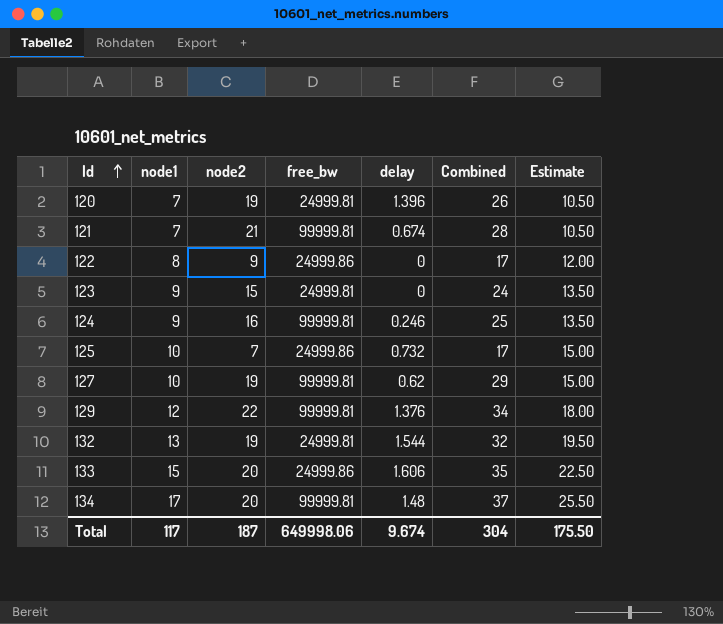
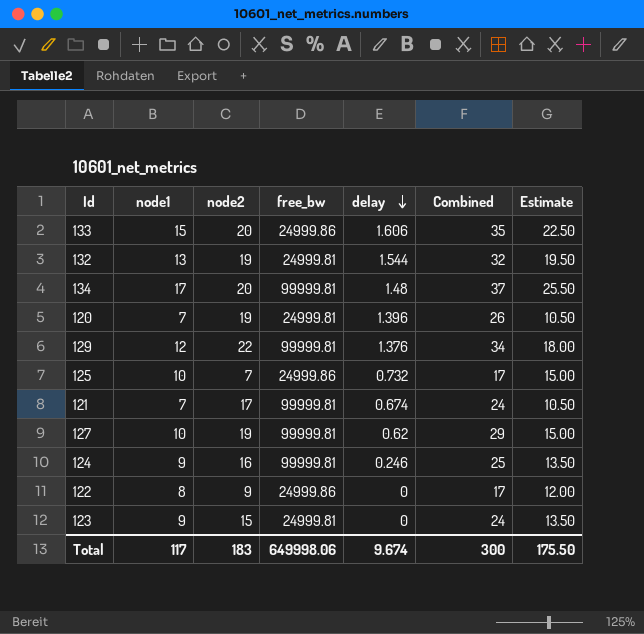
row order: Id ascending -> delay descending
121 | node2: 21 -> 17
121 | Combined: 28 -> 24
Total | node2: 187 -> 183
Total | Combined: 304 -> 300

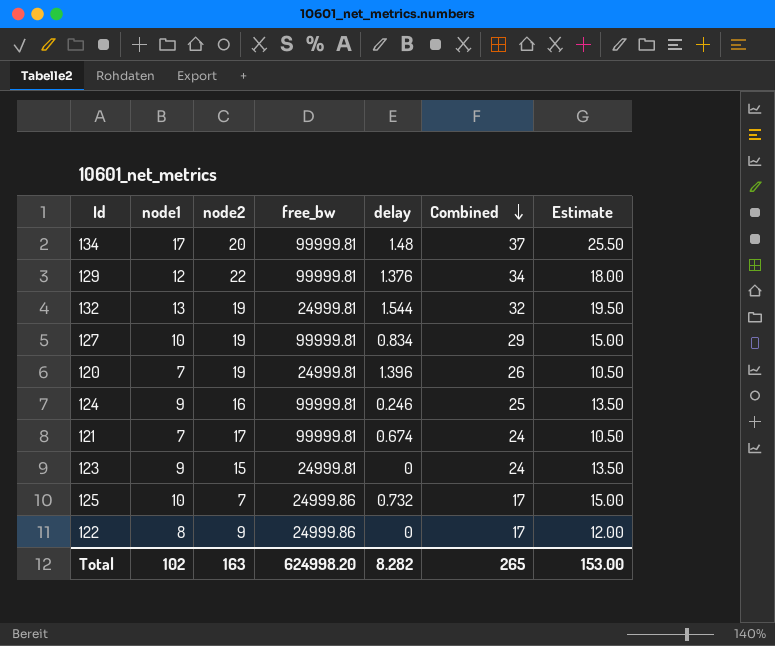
row order: delay descending -> Combined descending
row 133: 15 | 20 | 24999.86 | 1.606 | 35 | 22.50 -> none
127 | delay: 0.62 -> 0.834
Total | node1: 117 -> 102
Total | node2: 183 -> 163
Total | free_bw: 649998.06 -> 624998.20
Total | delay: 9.674 -> 8.282
Total | Combined: 300 -> 265
Total | Estimate: 175.50 -> 153.00

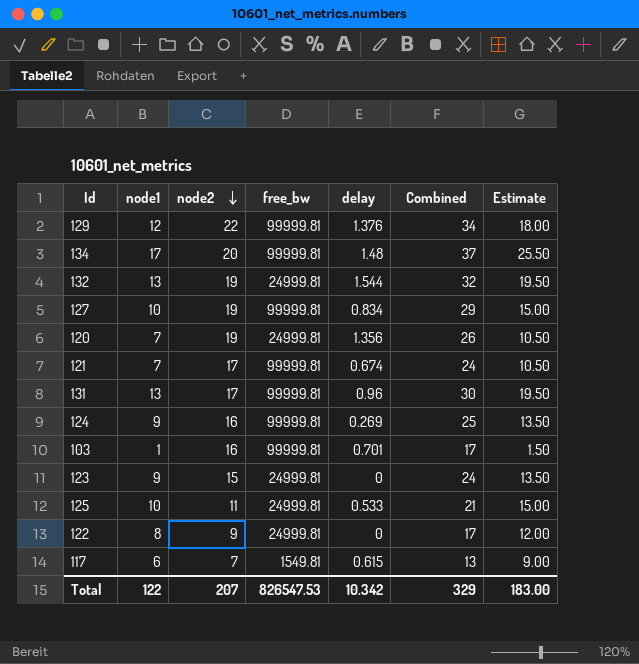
row order: Combined descending -> node2 descending
120 | delay: 1.396 -> 1.356
row 131: none -> 13 | 17 | 99999.81 | 0.96 | 30 | 19.50
124 | delay: 0.246 -> 0.269
row 103: none -> 1 | 16 | 99999.81 | 0.701 | 17 | 1.50
125 | node2: 7 -> 11
125 | free_bw: 24999.86 -> 24999.81
125 | delay: 0.732 -> 0.533
125 | Combined: 17 -> 21
122 | free_bw: 24999.86 -> 24999.81
row 117: none -> 6 | 7 | 1549.81 | 0.615 | 13 | 9.00
Total | node1: 102 -> 122
Total | node2: 163 -> 207
Total | free_bw: 624998.20 -> 826547.53
Total | delay: 8.282 -> 10.342
Total | Combined: 265 -> 329
Total | Estimate: 153.00 -> 183.00

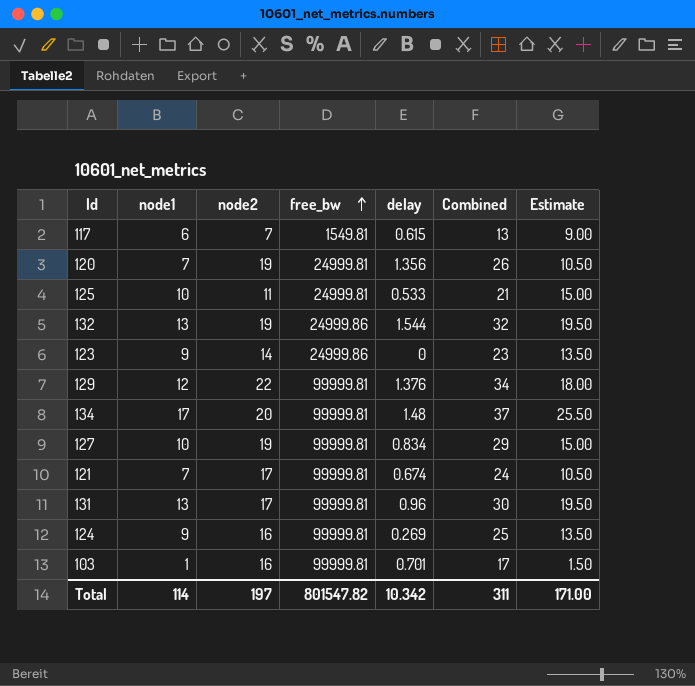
row order: node2 descending -> free_bw ascending
row 122: 8 | 9 | 24999.81 | 0 | 17 | 12.00 -> none
132 | free_bw: 24999.81 -> 24999.86
123 | node2: 15 -> 14
123 | free_bw: 24999.81 -> 24999.86
123 | Combined: 24 -> 23
Total | node1: 122 -> 114
Total | node2: 207 -> 197
Total | free_bw: 826547.53 -> 801547.82
Total | Combined: 329 -> 311
Total | Estimate: 183.00 -> 171.00

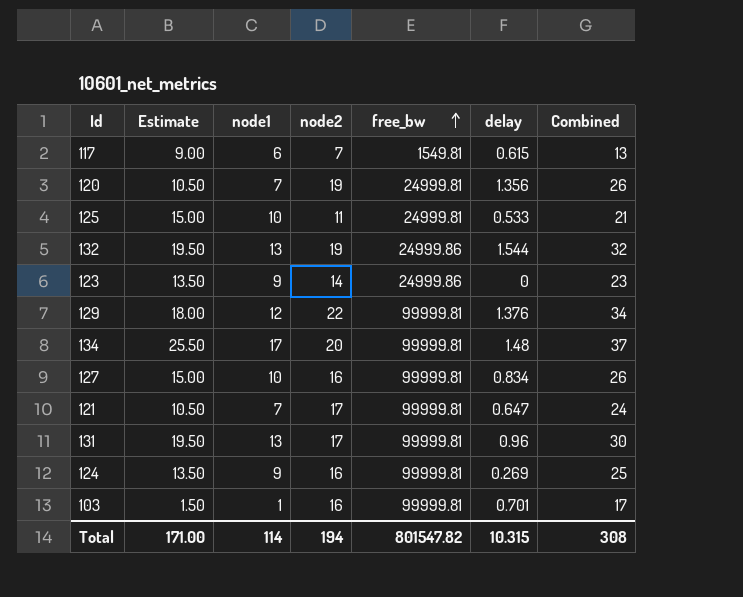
column Estimate | position: 7 -> 2
127 | node2: 19 -> 16
127 | Combined: 29 -> 26
121 | delay: 0.674 -> 0.647
Total | node2: 197 -> 194
Total | delay: 10.342 -> 10.315
Total | Combined: 311 -> 308

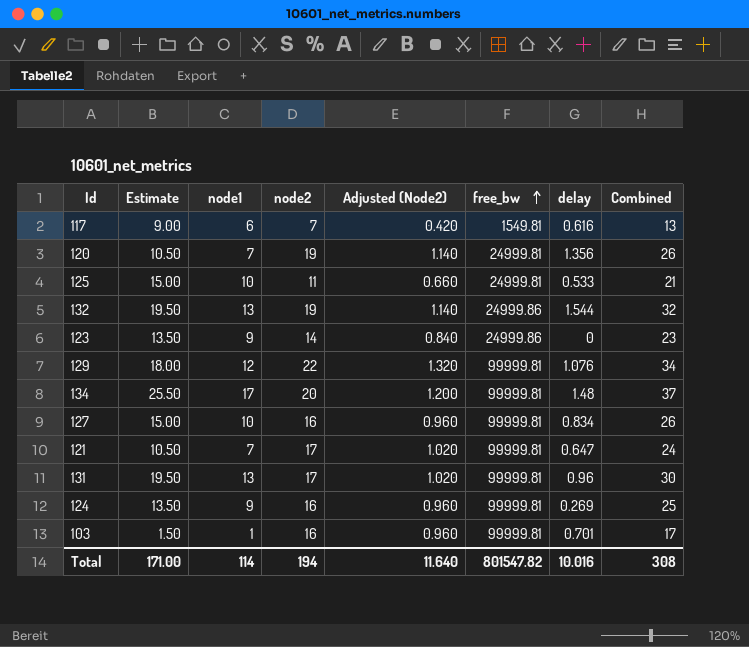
column Adjusted (Node2) | formula: none -> [node2] * 0.06
117 | delay: 0.615 -> 0.616
129 | delay: 1.376 -> 1.076
Total | delay: 10.315 -> 10.016

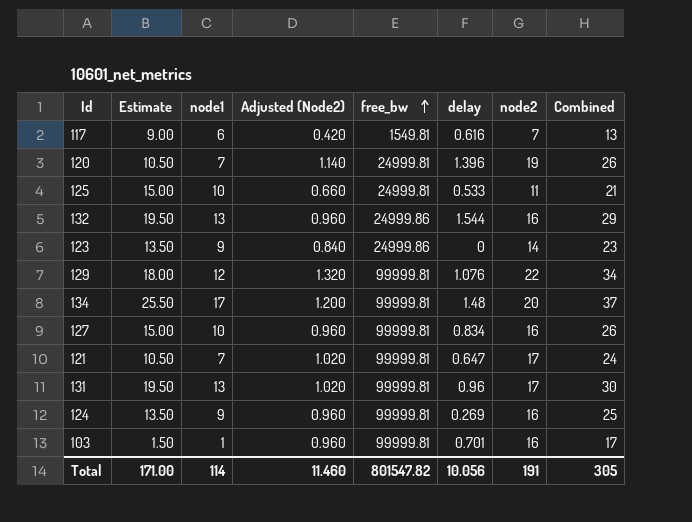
column node2 | position: 4 -> 7
120 | delay: 1.356 -> 1.396
132 | Adjusted (Node2): 1.140 -> 0.960
132 | node2: 19 -> 16
132 | Combined: 32 -> 29
Total | Adjusted (Node2): 11.640 -> 11.460
Total | delay: 10.016 -> 10.056
Total | node2: 194 -> 191
Total | Combined: 308 -> 305

